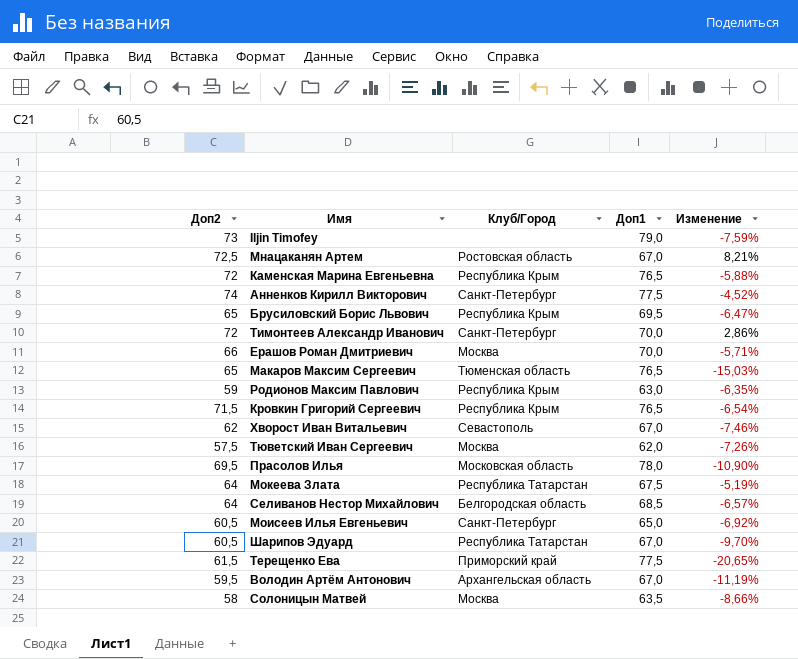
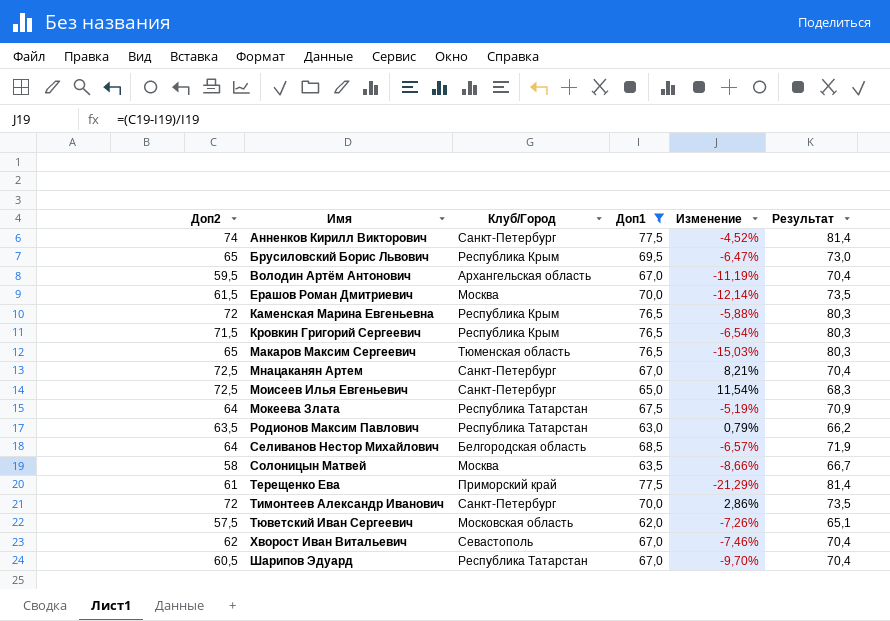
filter: none -> Доп1 <= 77,5
row order: none -> Имя ascending
column Результат | formula: none -> [Доп1] * 1,05
Ерашов Роман Дмитриевич | Доп2: 66 -> 61,5
Ерашов Роман Дмитриевич | Изменение: -5,71% -> -12,14%
Мнацаканян Артем | Клуб/Город: Ростовская область -> Санкт-Петербург
Моисеев Илья Евгеньевич | Доп2: 60,5 -> 72,5
Моисеев Илья Евгеньевич | Изменение: -6,92% -> 11,54%
Родионов Максим Павлович | Доп2: 59 -> 63,5
Родионов Максим Павлович | Клуб/Город: Республика Крым -> Республика Татарстан
Родионов Максим Павлович | Изменение: -6,35% -> 0,79%
Терещенко Ева | Доп2: 61,5 -> 61
Терещенко Ева | Изменение: -20,65% -> -21,29%
Тюветский Иван Сергеевич | Клуб/Город: Москва -> Московская область

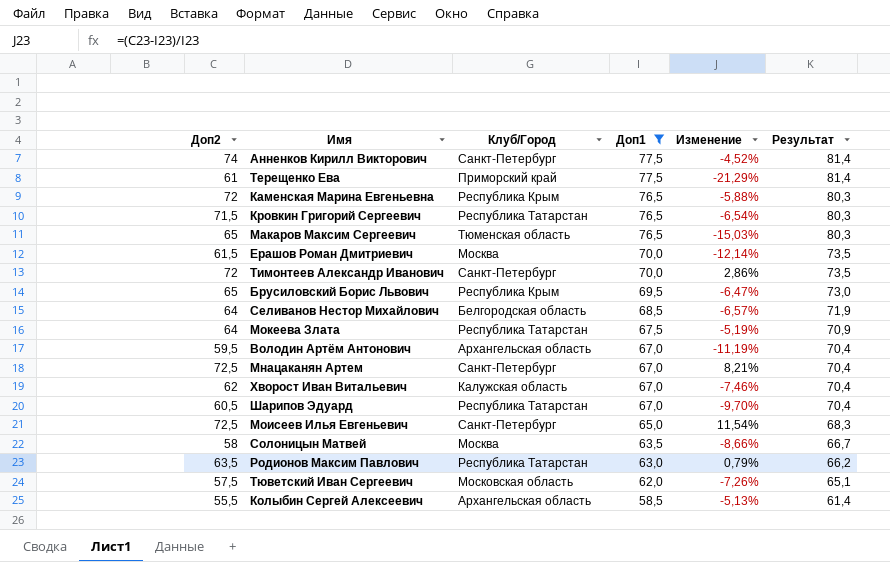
row order: Имя ascending -> Доп1 descending
Кровкин Григорий Сергеевич | Клуб/Город: Республика Крым -> Республика Татарстан
Хворост Иван Витальевич | Клуб/Город: Севастополь -> Калужская область
row Колыбин Сергей Алексеевич: none -> 55,5 | Архангельская область | 58,5 | -5,13% | 61,4

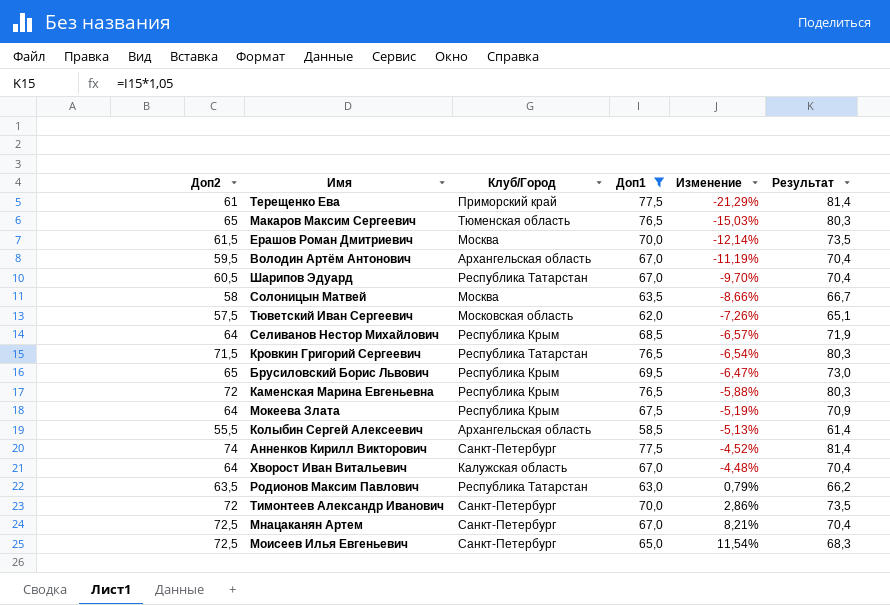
row order: Доп1 descending -> Изменение ascending
Селиванов Нестор Михайлович | Клуб/Город: Белгородская область -> Республика Крым
Мокеева Злата | Клуб/Город: Республика Татарстан -> Республика Крым
Хворост Иван Витальевич | Доп2: 62 -> 64
Хворост Иван Витальевич | Изменение: -7,46% -> -4,48%

